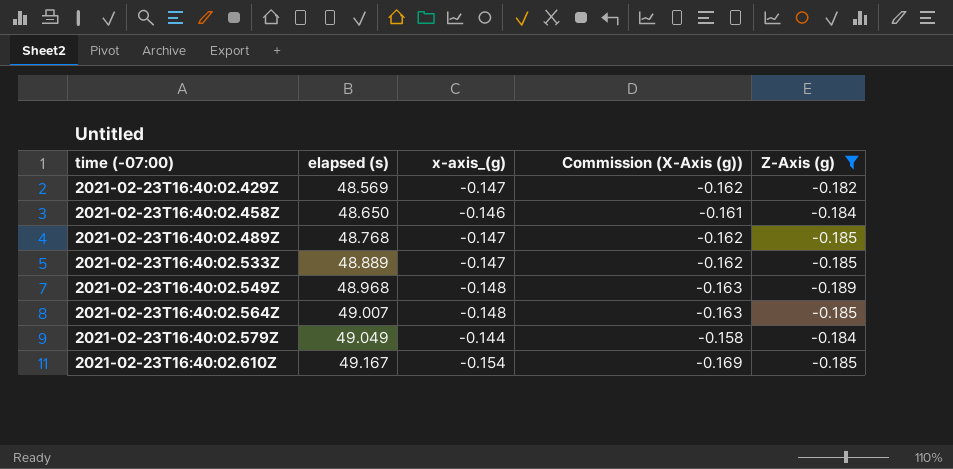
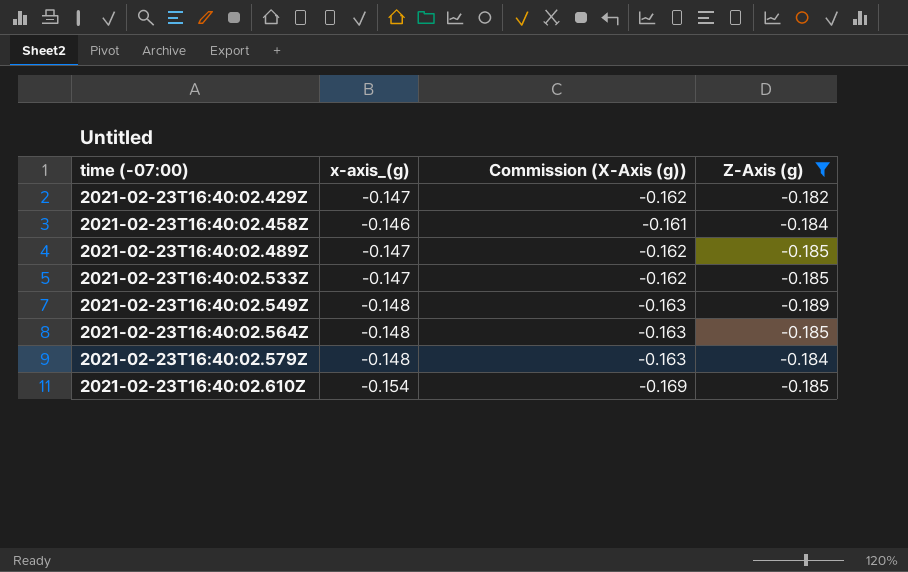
column elapsed (s) | position: 2 -> none
2021-02-23T16:40:02.579Z | x-axis_(g): -0.144 -> -0.148
2021-02-23T16:40:02.579Z | Commission (X-Axis (g)): -0.158 -> -0.163

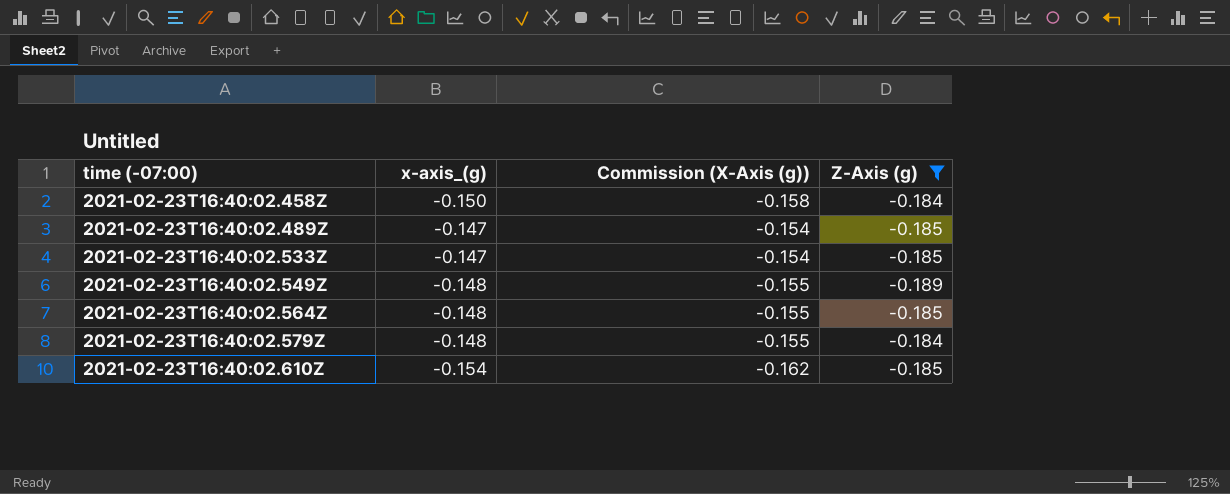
column Commission (X-Axis (g)) | formula: [x-axis_(g)] * 1.1 -> [x-axis_(g)] * 1.05
row 2021-02-23T16:40:02.429Z: -0.147 | -0.162 | -0.182 -> none
2021-02-23T16:40:02.458Z | x-axis_(g): -0.146 -> -0.150

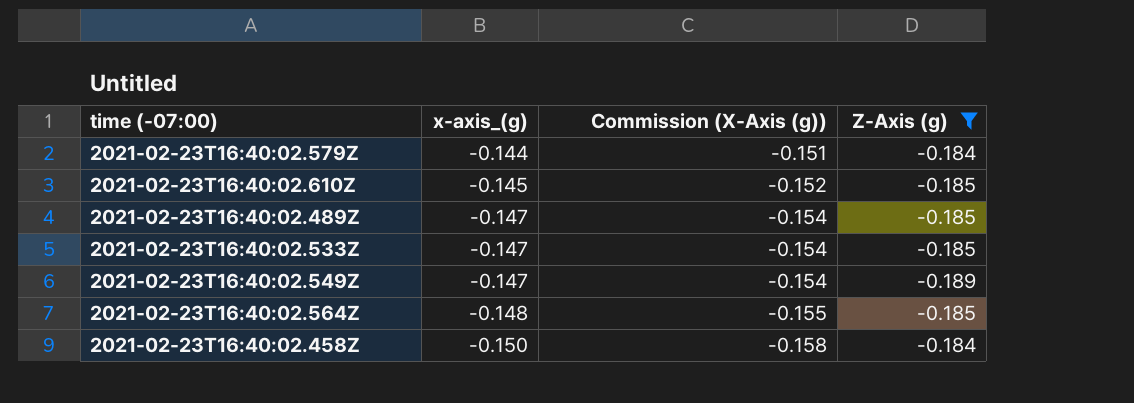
row order: time (-07:00) ascending -> x-axis_(g) descending
2021-02-23T16:40:02.579Z | x-axis_(g): -0.148 -> -0.144
2021-02-23T16:40:02.579Z | Commission (X-Axis (g)): -0.155 -> -0.151
2021-02-23T16:40:02.610Z | x-axis_(g): -0.154 -> -0.145
2021-02-23T16:40:02.610Z | Commission (X-Axis (g)): -0.162 -> -0.152
2021-02-23T16:40:02.549Z | x-axis_(g): -0.148 -> -0.147
2021-02-23T16:40:02.549Z | Commission (X-Axis (g)): -0.155 -> -0.154

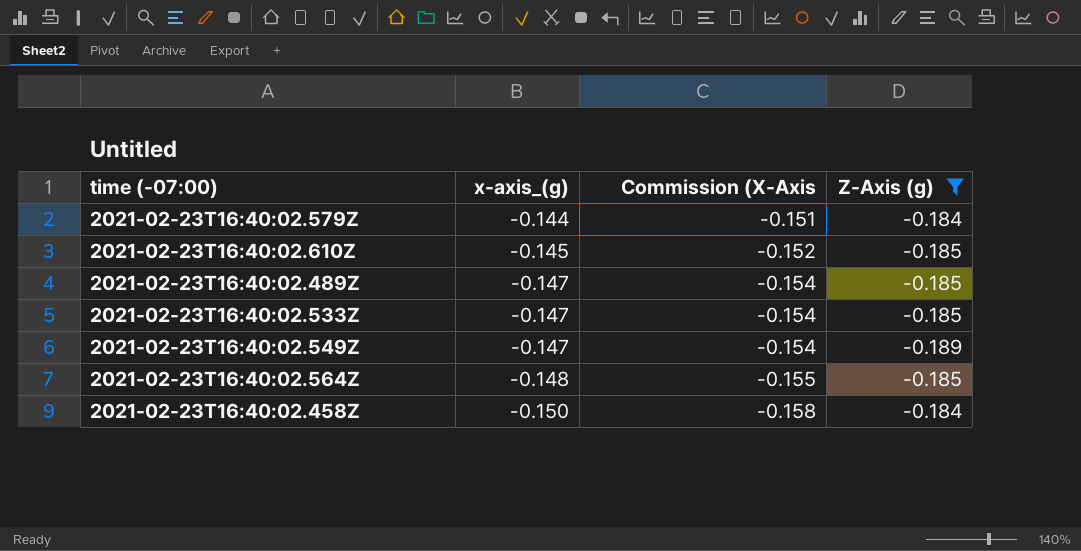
column name: Commission (X-Axis (g)) -> Commission (X-Axis

